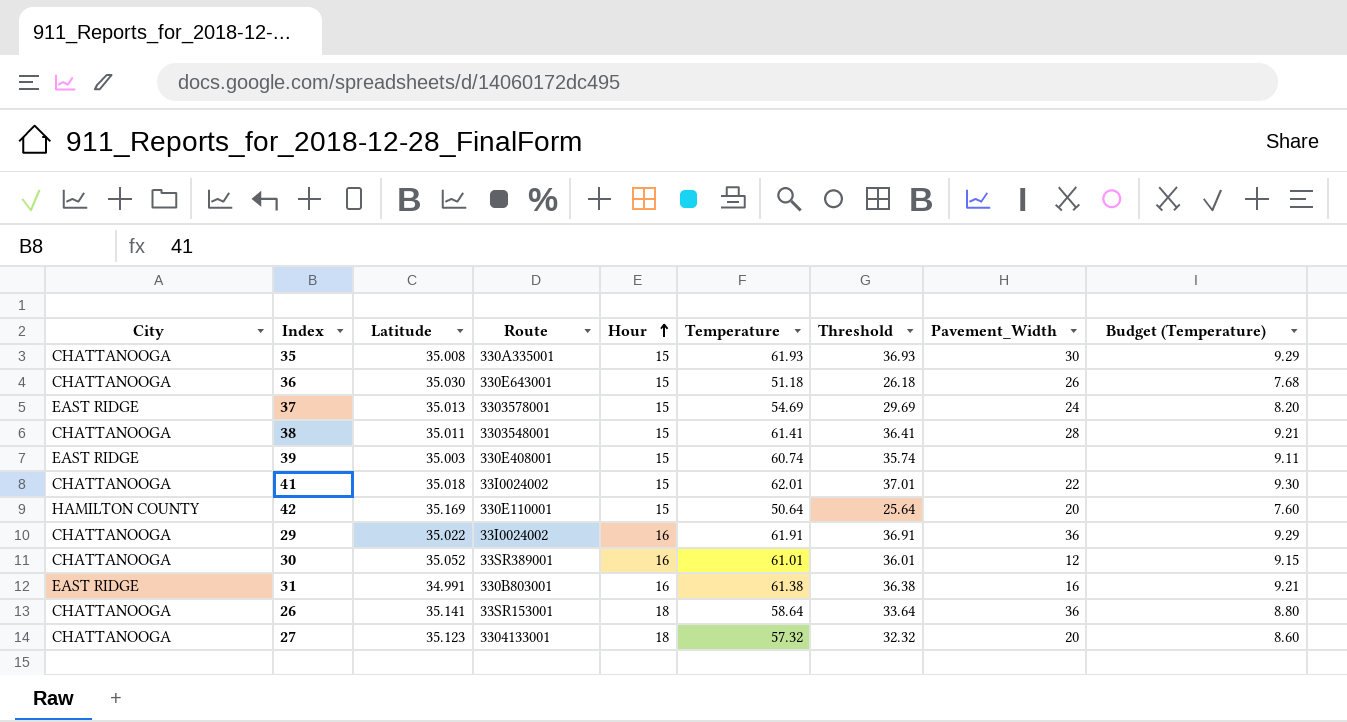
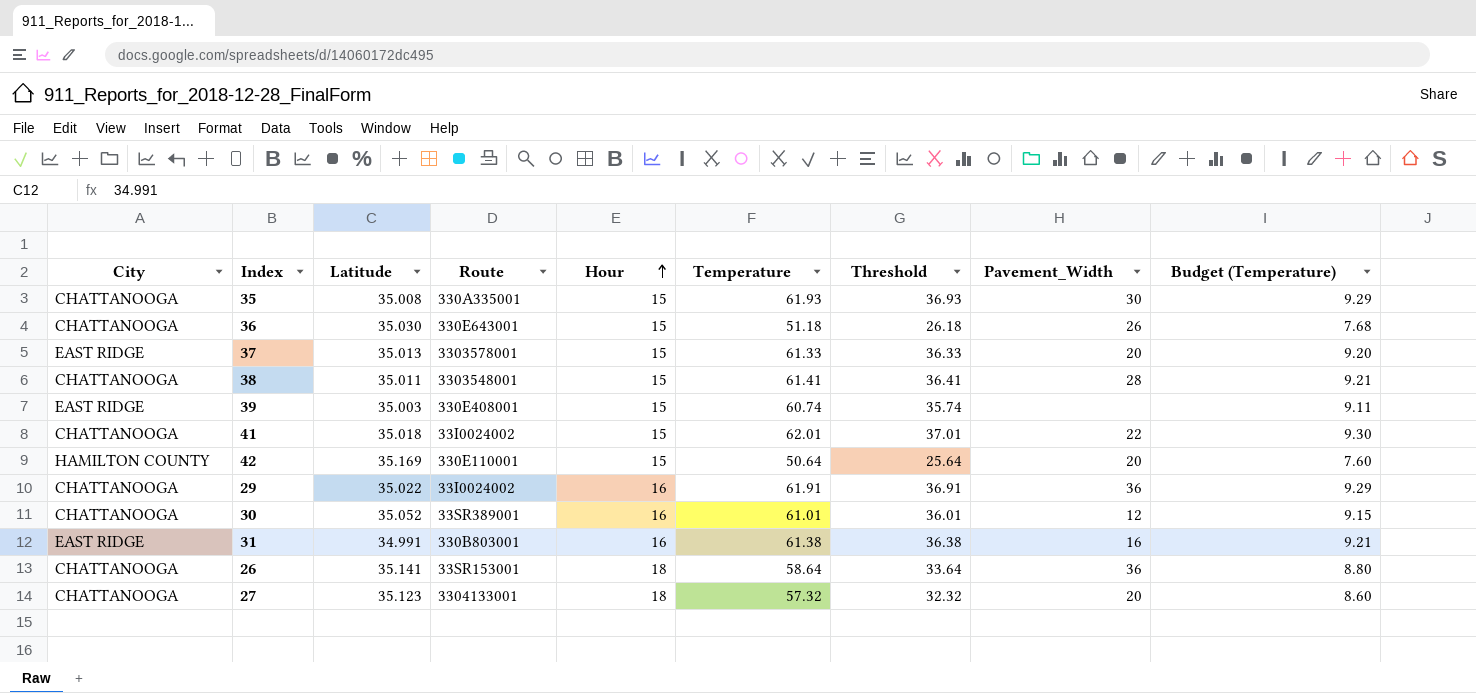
37 | Temperature: 54.69 -> 61.33
37 | Threshold: 29.69 -> 36.33
37 | Pavement_Width: 24 -> 20
37 | Budget (Temperature): 8.20 -> 9.20

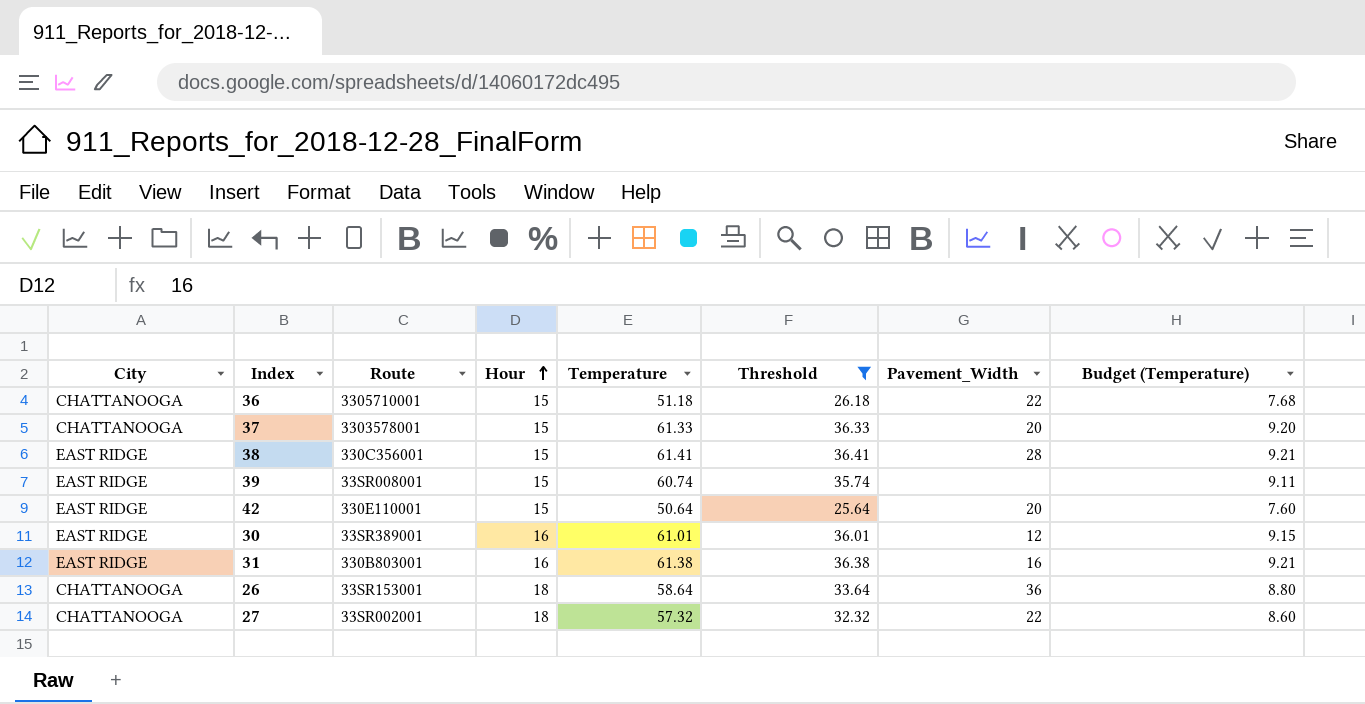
filter: none -> Threshold <= 36.41
column Latitude | position: 3 -> none
36 | Route: 330E643001 -> 3305710001
36 | Pavement_Width: 26 -> 22
37 | City: EAST RIDGE -> CHATTANOOGA
38 | City: CHATTANOOGA -> EAST RIDGE
38 | Route: 3303548001 -> 330C356001
39 | Route: 330E408001 -> 33SR008001
42 | City: HAMILTON COUNTY -> EAST RIDGE
30 | City: CHATTANOOGA -> EAST RIDGE
27 | Route: 3304133001 -> 33SR002001
27 | Pavement_Width: 20 -> 22

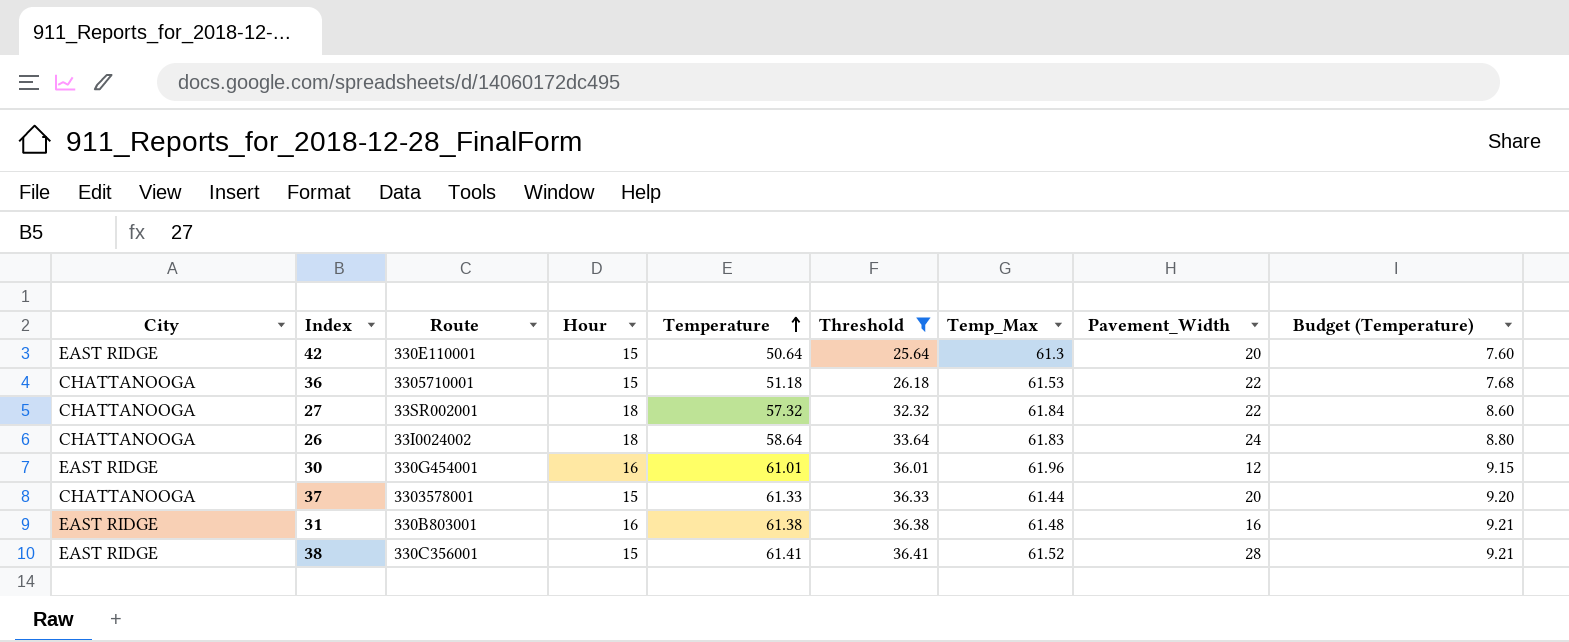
row order: Hour ascending -> Temperature ascending
column Temp_Max | position: none -> 7
row 39: EAST RIDGE | 33SR008001 | 15 | 60.74 | 35.74 | none | 9.11 -> none
26 | Route: 33SR153001 -> 33I0024002
26 | Pavement_Width: 36 -> 24
30 | Route: 33SR389001 -> 330G454001

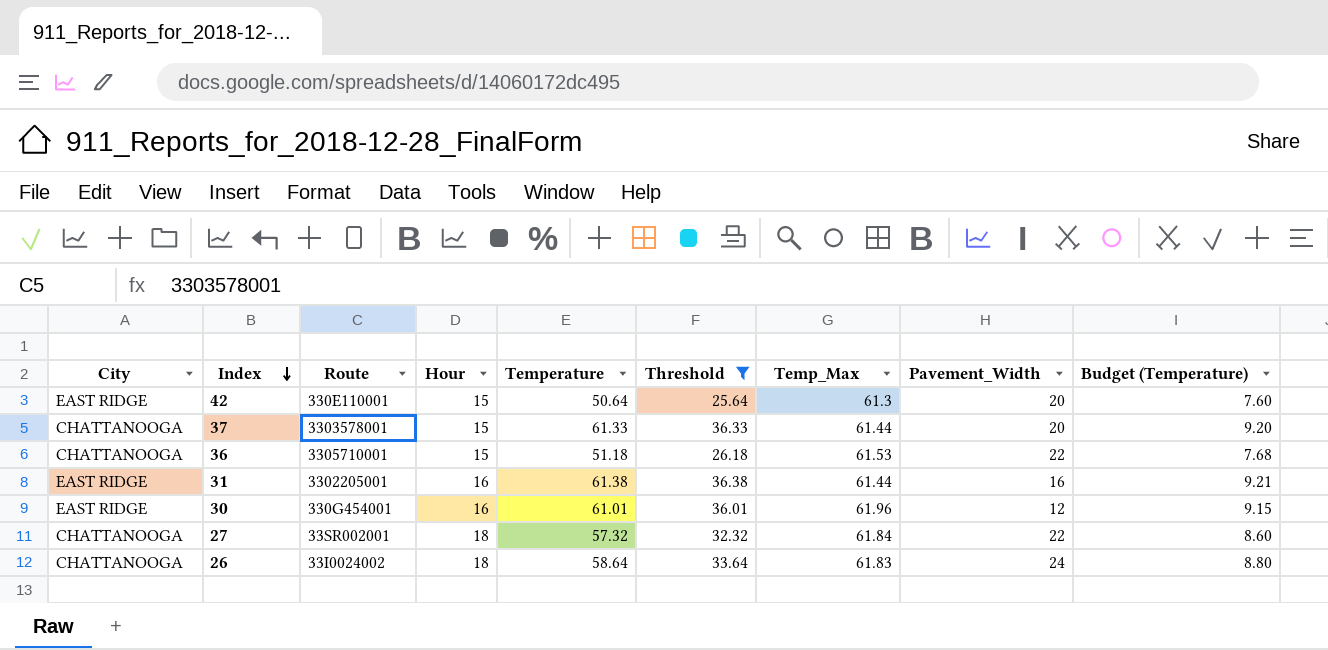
row order: Temperature ascending -> Index descending
row 38: EAST RIDGE | 330C356001 | 15 | 61.41 | 36.41 | 61.52 | 28 | 9.21 -> none
31 | Route: 330B803001 -> 3302205001
31 | Temp_Max: 61.48 -> 61.44

